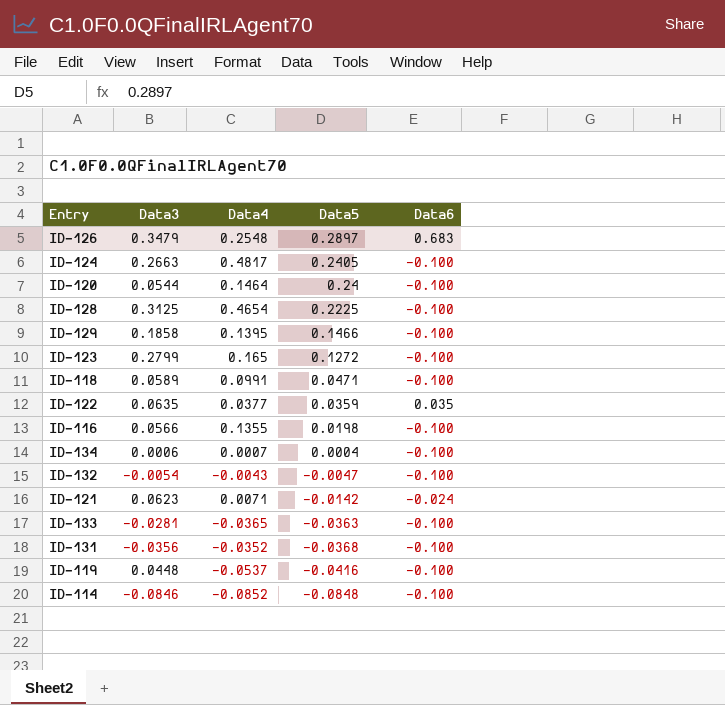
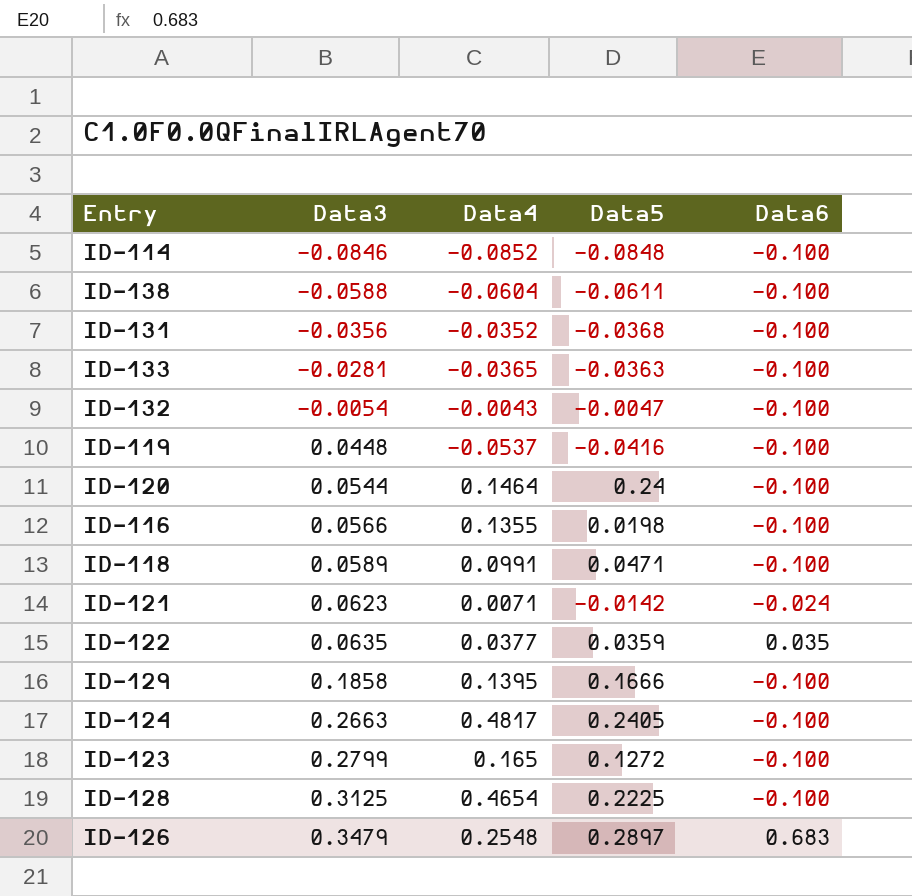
row order: Data5 descending -> Data3 ascending
row ID-134: 0.0006 | 0.0007 | 0.0004 | -0.100 -> none
row ID-138: none -> -0.0588 | -0.0604 | -0.0611 | -0.100
ID-129 | Data5: 0.1466 -> 0.1666

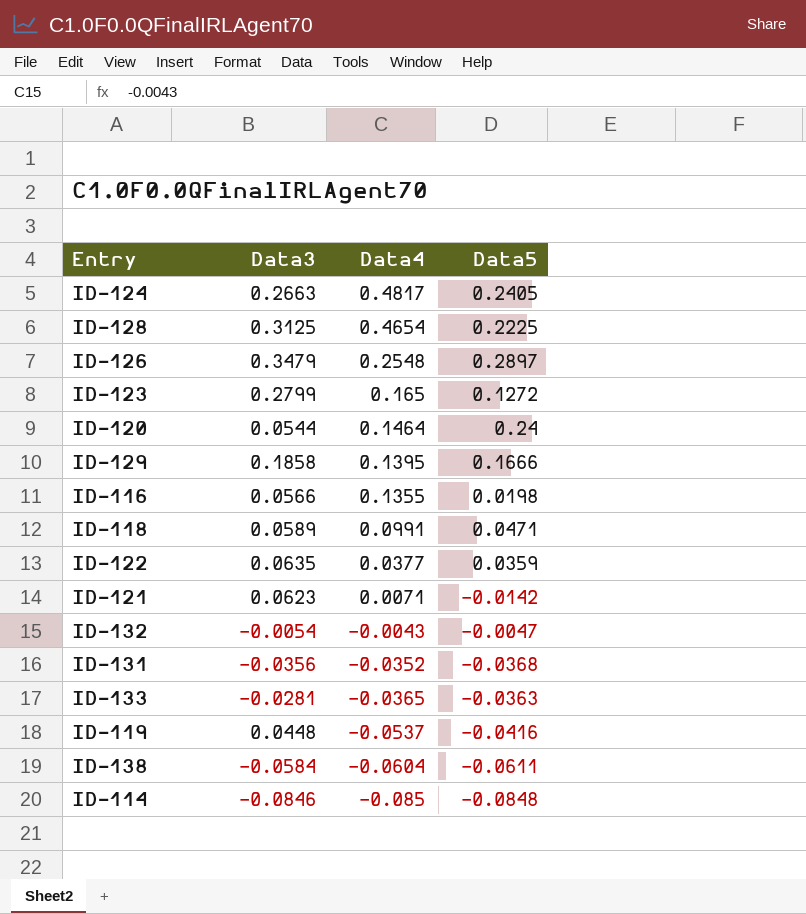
row order: Data3 ascending -> Data4 descending
column Data6 | position: 5 -> none
ID-138 | Data3: -0.0588 -> -0.0584
ID-114 | Data4: -0.0852 -> -0.085

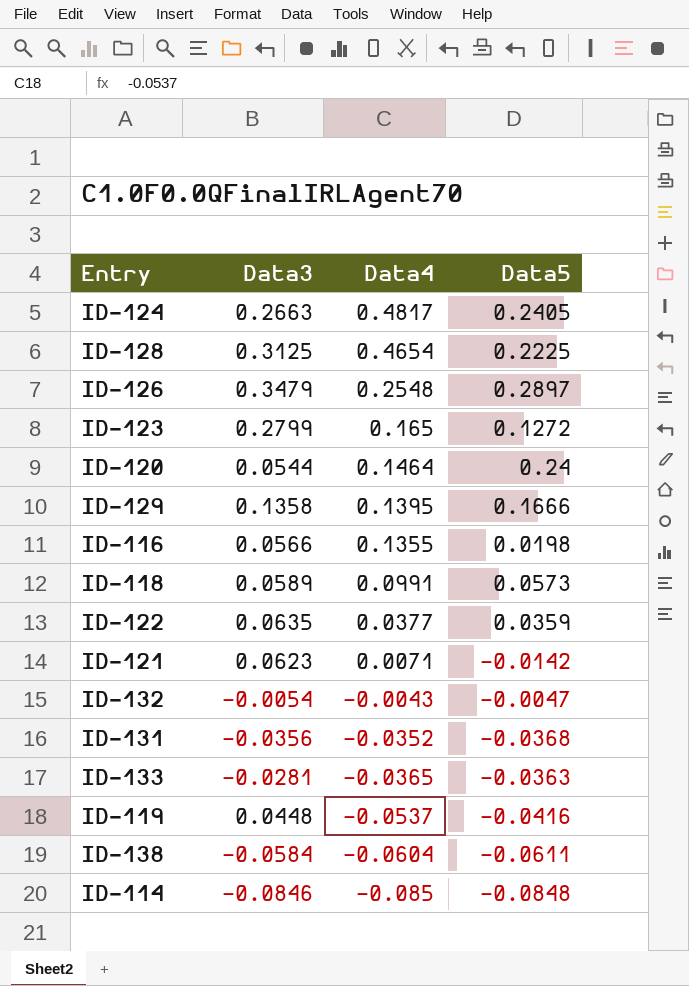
ID-129 | Data3: 0.1858 -> 0.1358
ID-118 | Data5: 0.0471 -> 0.0573

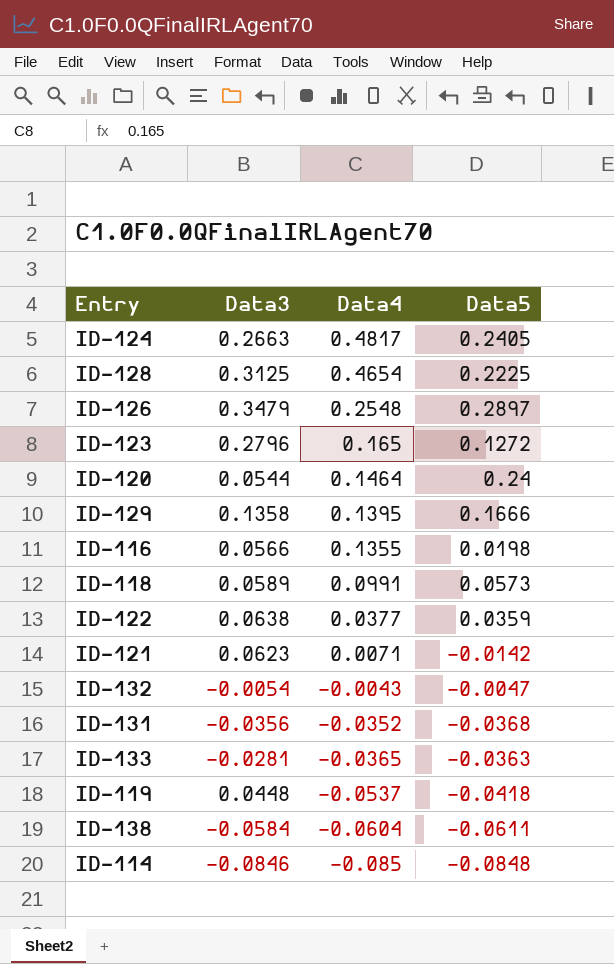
ID-123 | Data3: 0.2799 -> 0.2796
ID-122 | Data3: 0.0635 -> 0.0638
ID-119 | Data5: -0.0416 -> -0.0418

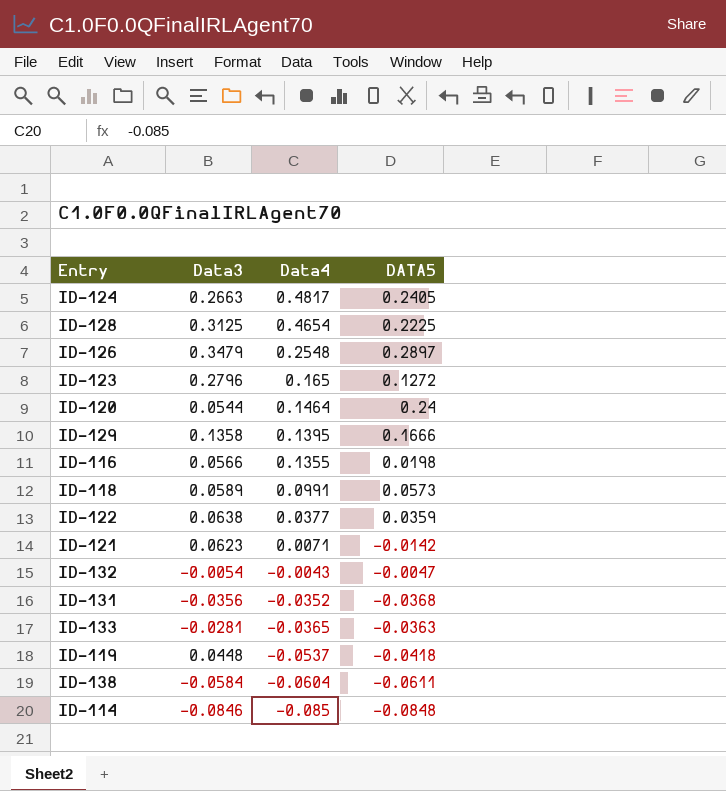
column name: Data5 -> DATA5

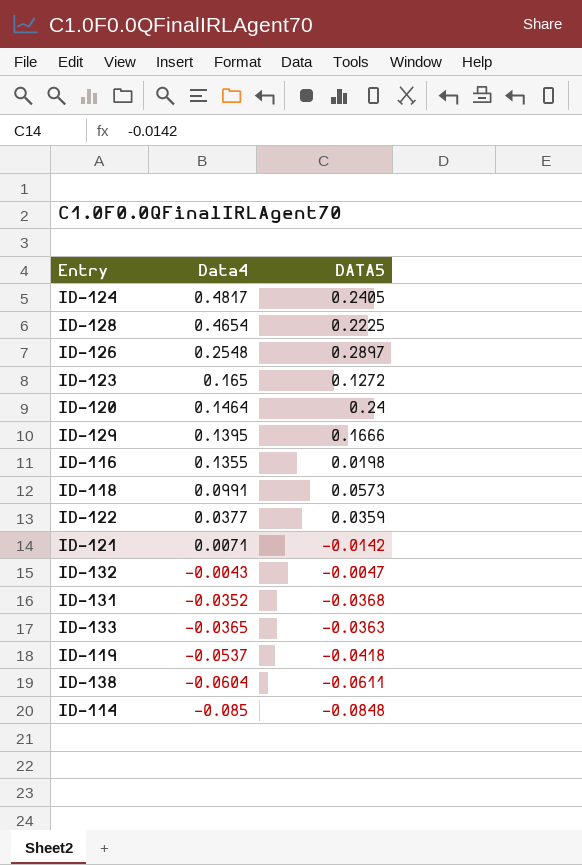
column Data3 | position: 2 -> none

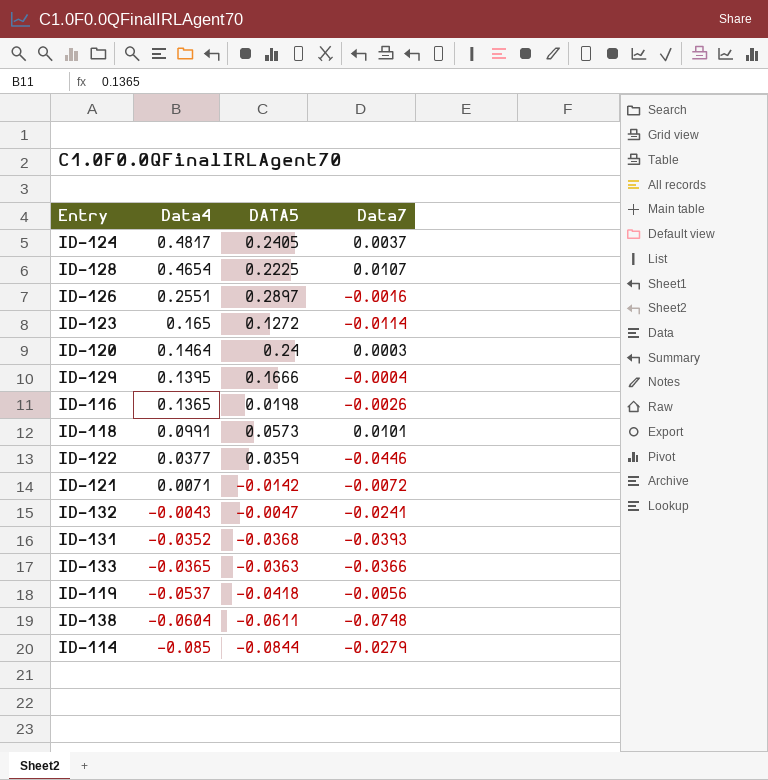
column Data7 | position: none -> 4
ID-126 | Data4: 0.2548 -> 0.2551
ID-116 | Data4: 0.1355 -> 0.1365
ID-114 | DATA5: -0.0848 -> -0.0844

